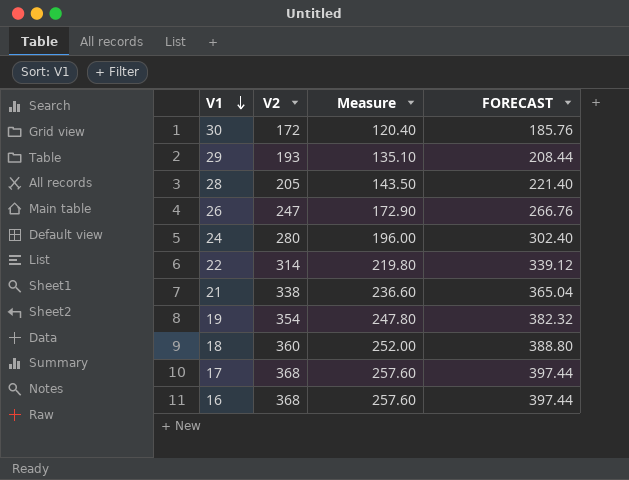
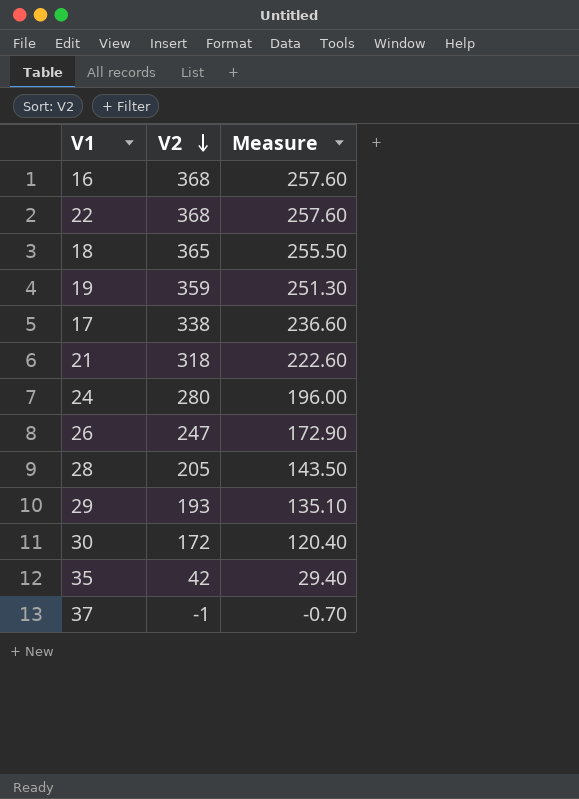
row order: V1 descending -> V2 descending
column FORECAST | formula: [V2] * 1.08 -> none
22 | V2: 314 -> 368
22 | Measure: 219.80 -> 257.60
18 | V2: 360 -> 365
18 | Measure: 252.00 -> 255.50
19 | V2: 354 -> 359
19 | Measure: 247.80 -> 251.30
17 | V2: 368 -> 338
17 | Measure: 257.60 -> 236.60
21 | V2: 338 -> 318
21 | Measure: 236.60 -> 222.60
row 35: none -> 42 | 29.40
row 37: none -> -1 | -0.70

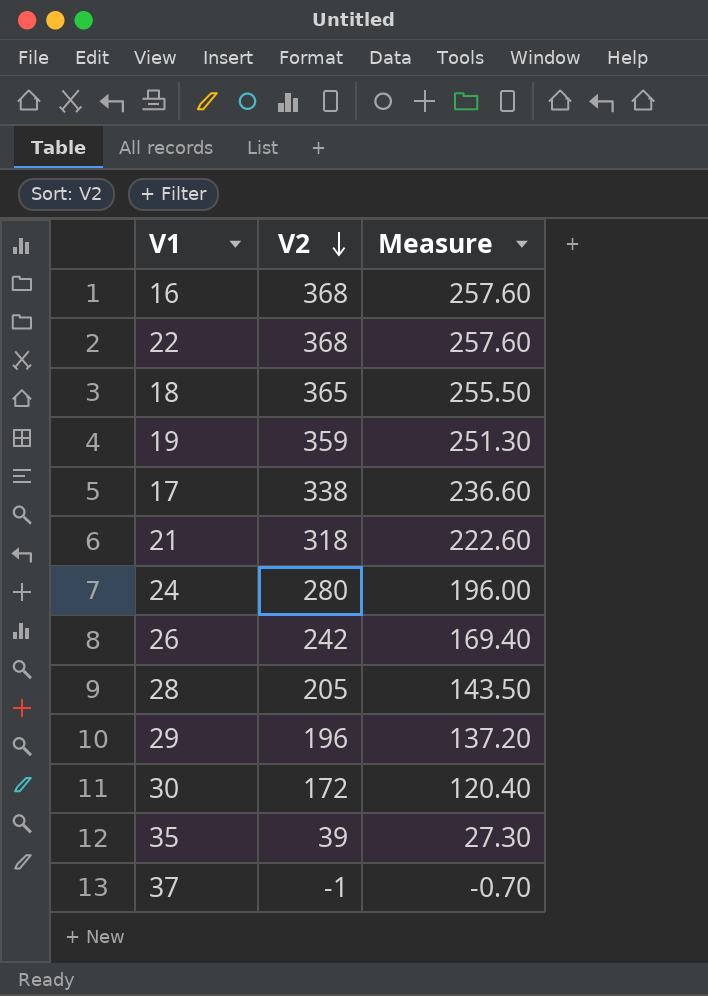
26 | V2: 247 -> 242
26 | Measure: 172.90 -> 169.40
29 | V2: 193 -> 196
29 | Measure: 135.10 -> 137.20
35 | V2: 42 -> 39
35 | Measure: 29.40 -> 27.30

